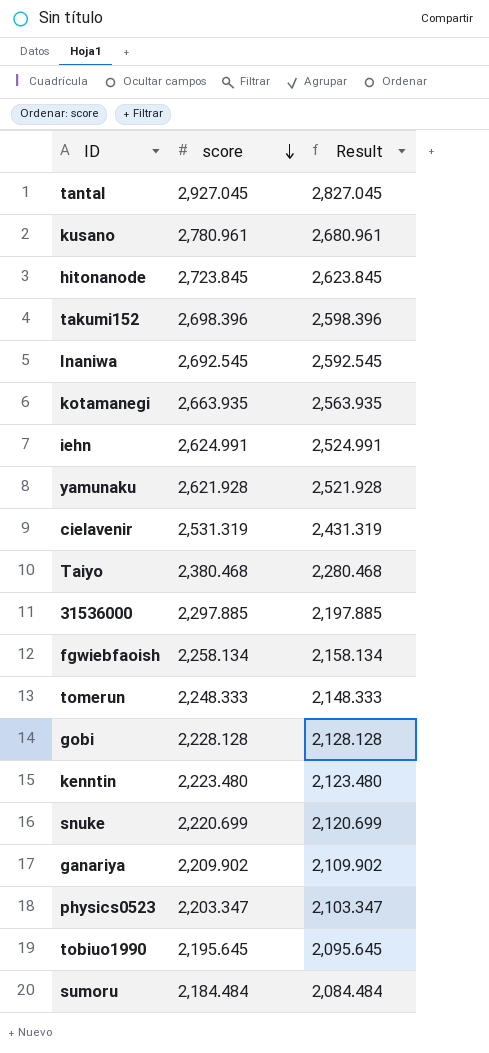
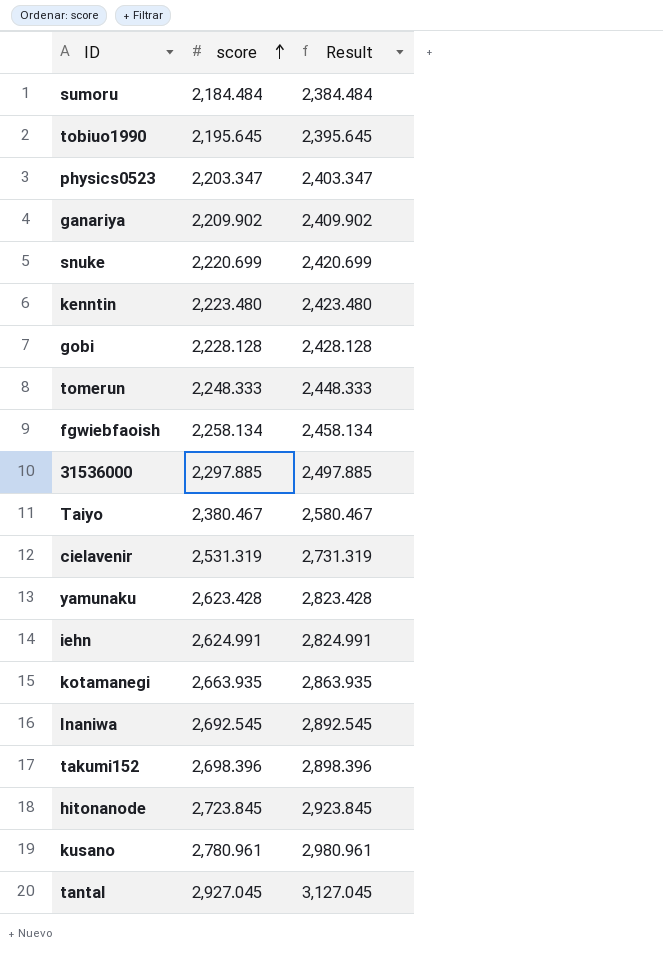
row order: score descending -> score ascending
column Result | formula: [score] - 100 -> [score] + 200
Taiyo | score: 2,380.468 -> 2,380.467
yamunaku | score: 2,621.928 -> 2,623.428

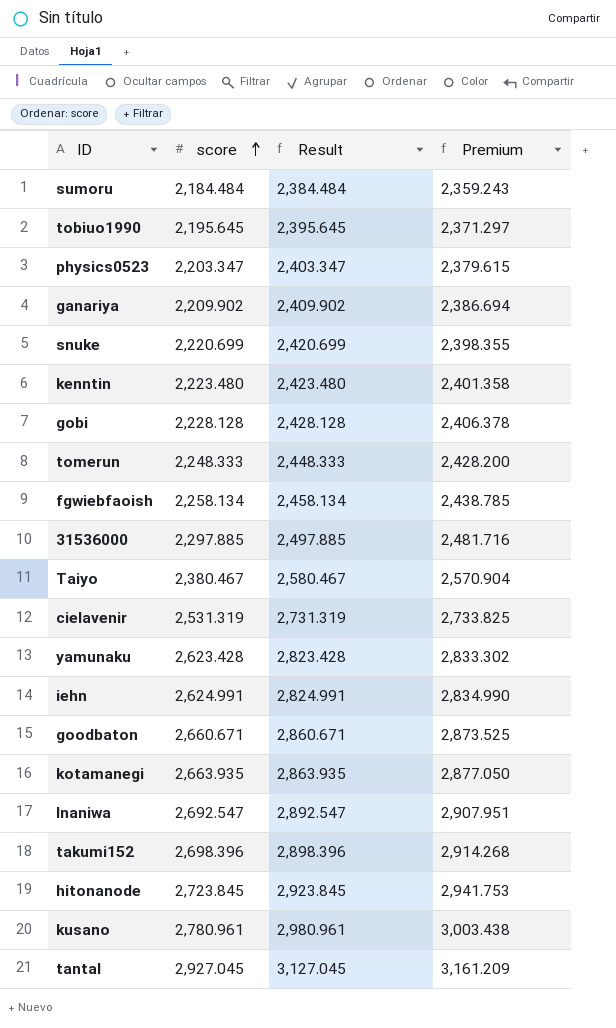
column Premium | formula: none -> [score] * 1.08
row goodbaton: none -> 2,660.671 | 2,860.671 | 2,873.525
Inaniwa | score: 2,692.545 -> 2,692.547
Inaniwa | Result: 2,892.545 -> 2,892.547

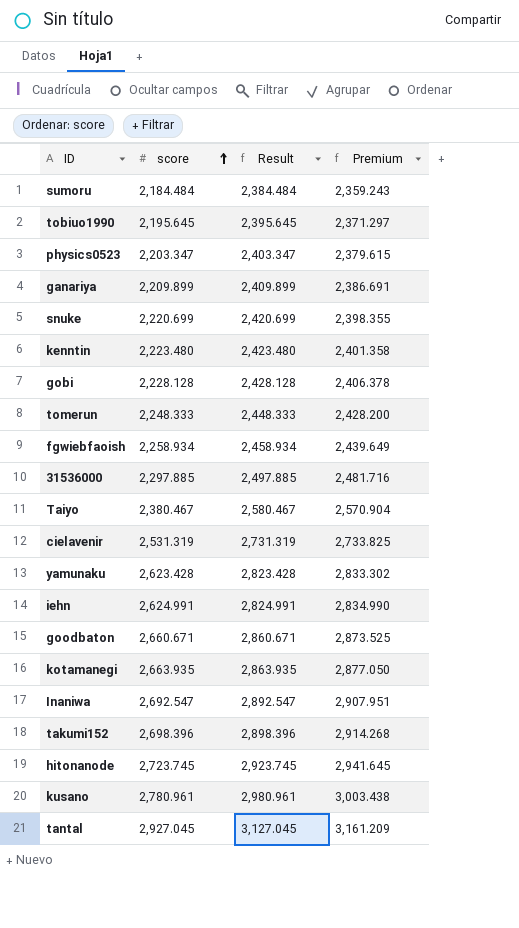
ganariya | score: 2,209.902 -> 2,209.899
ganariya | Result: 2,409.902 -> 2,409.899
ganariya | Premium: 2,386.694 -> 2,386.691
fgwiebfaoish | score: 2,258.134 -> 2,258.934
fgwiebfaoish | Result: 2,458.134 -> 2,458.934
fgwiebfaoish | Premium: 2,438.785 -> 2,439.649
hitonanode | score: 2,723.845 -> 2,723.745
hitonanode | Result: 2,923.845 -> 2,923.745
hitonanode | Premium: 2,941.753 -> 2,941.645

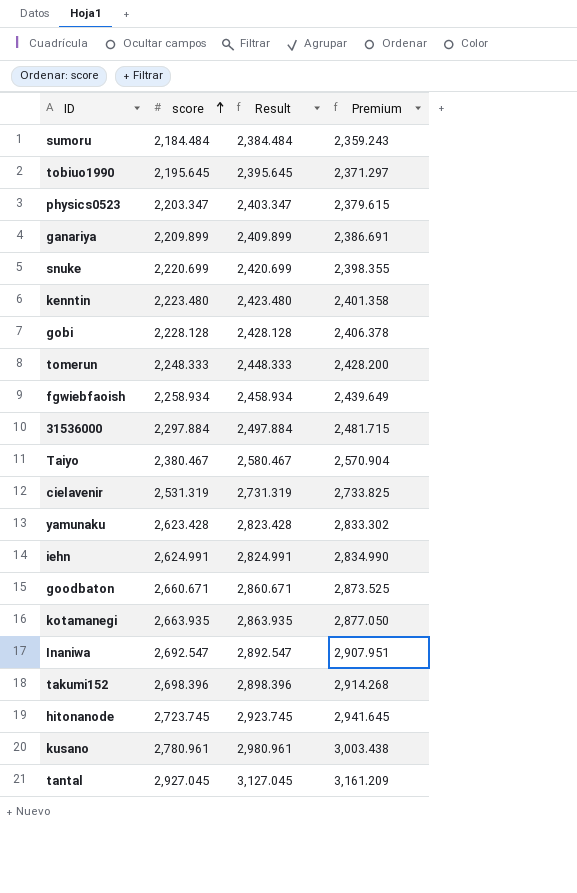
31536000 | score: 2,297.885 -> 2,297.884
31536000 | Result: 2,497.885 -> 2,497.884
31536000 | Premium: 2,481.716 -> 2,481.715

